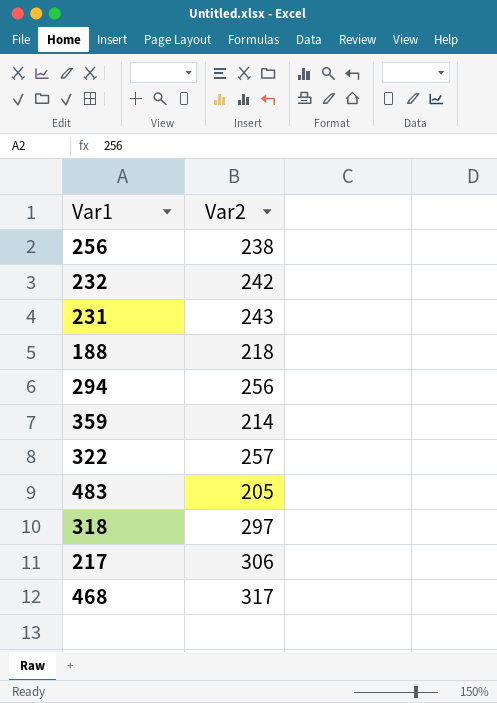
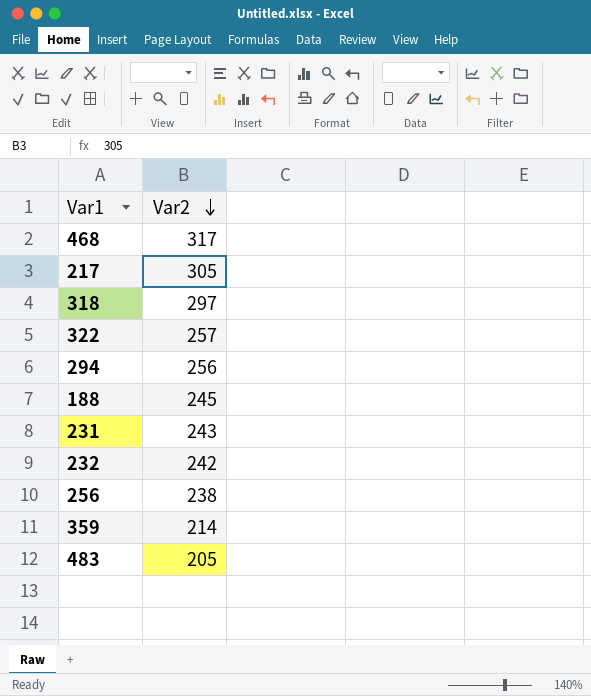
row order: none -> Var2 descending
217 | Var2: 306 -> 305
188 | Var2: 218 -> 245

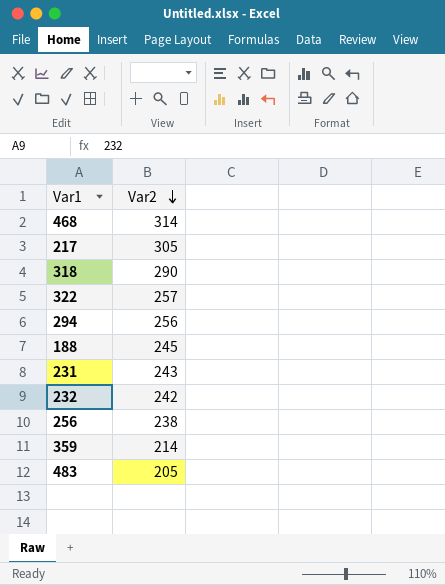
468 | Var2: 317 -> 314
318 | Var2: 297 -> 290

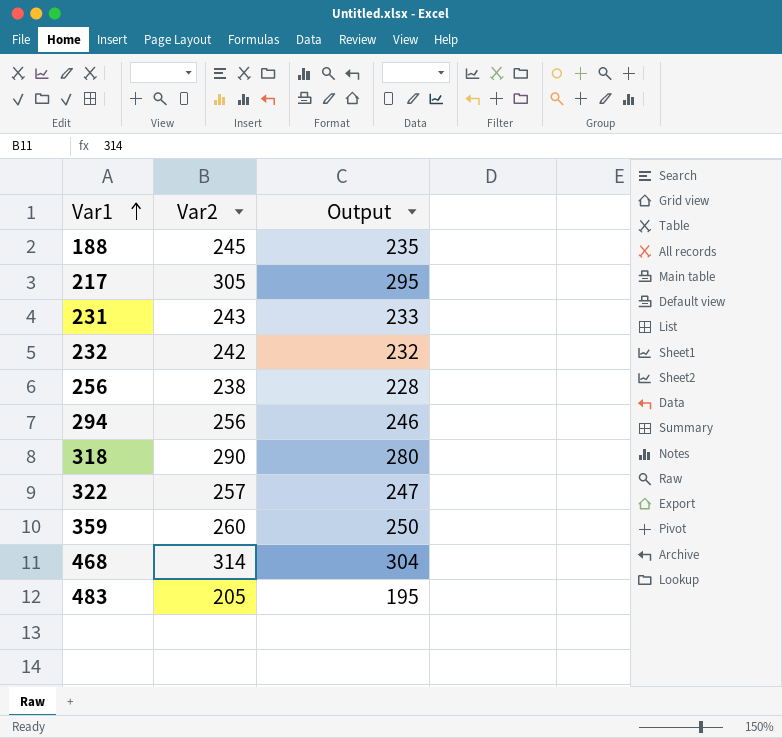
row order: Var2 descending -> Var1 ascending
column Output | formula: none -> [Var2] - 10
359 | Var2: 214 -> 260

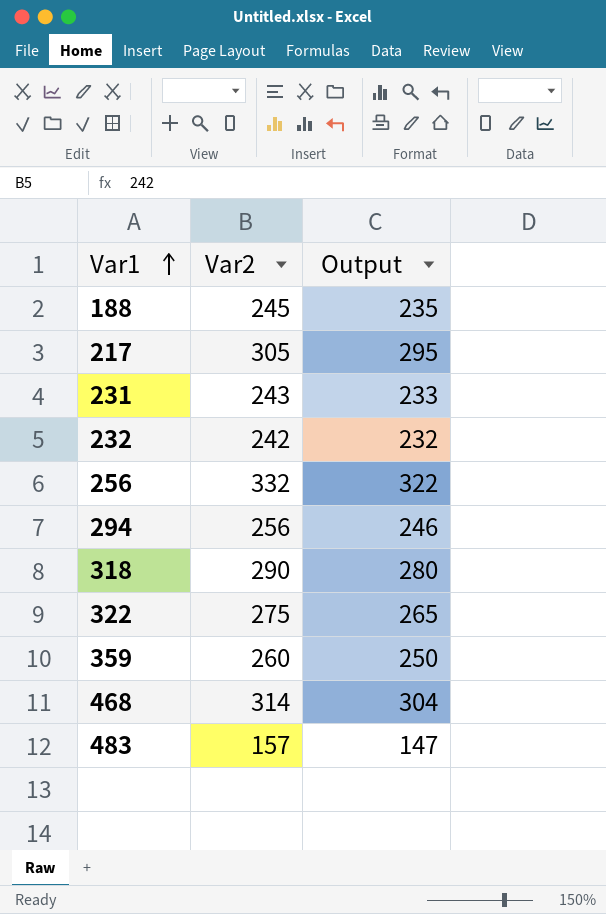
256 | Var2: 238 -> 332
256 | Output: 228 -> 322
322 | Var2: 257 -> 275
322 | Output: 247 -> 265
483 | Var2: 205 -> 157
483 | Output: 195 -> 147

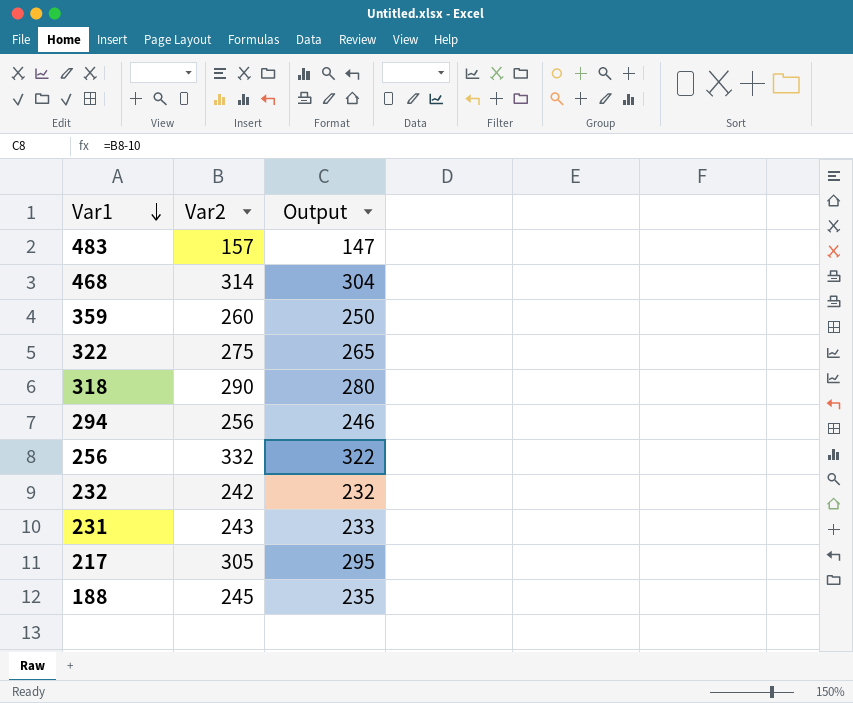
row order: Var1 ascending -> Var1 descending

